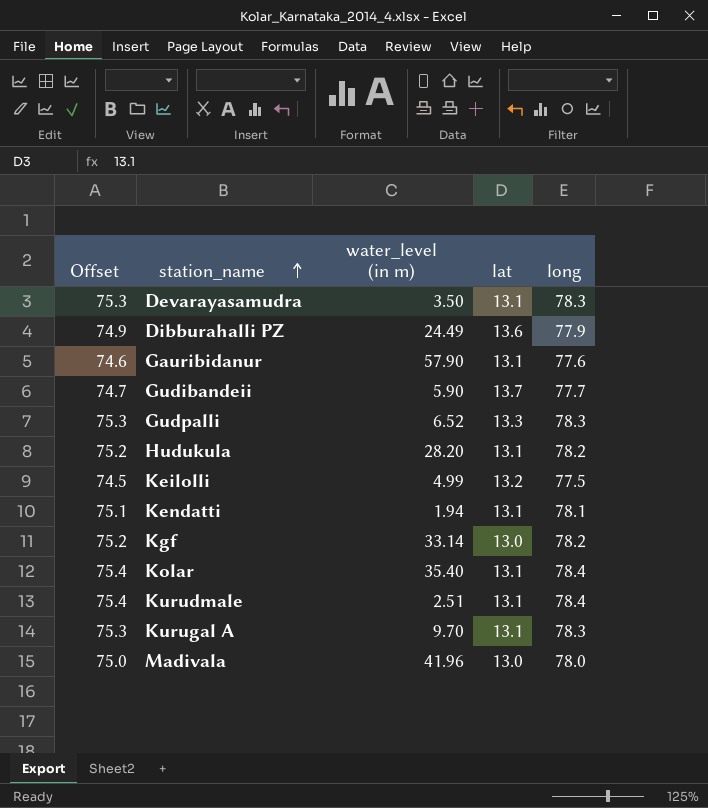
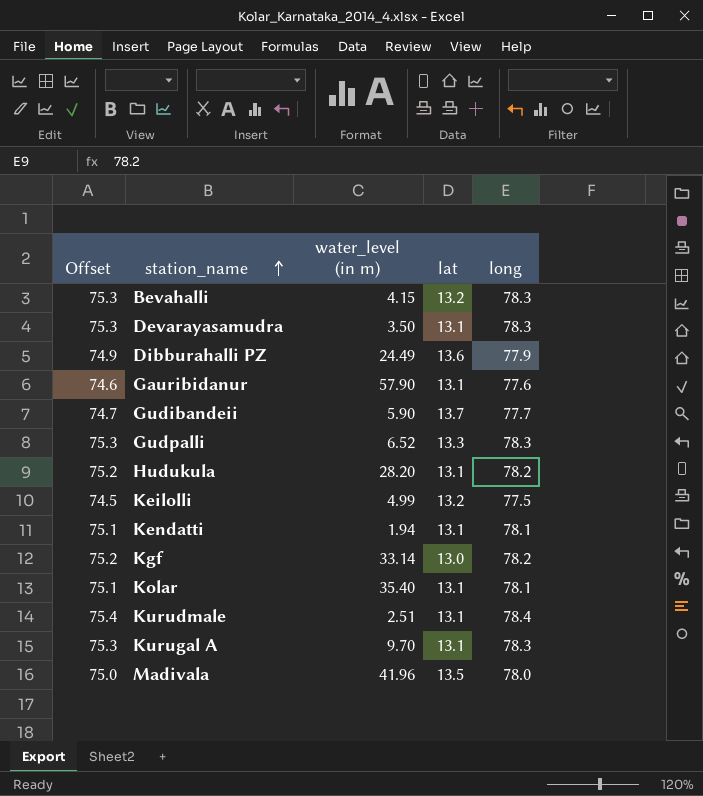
row Bevahalli: none -> 75.3 | 4.15 | 13.2 | 78.3
Kolar | Offset: 75.4 -> 75.1
Kolar | long: 78.4 -> 78.1
Madivala | lat: 13.0 -> 13.5

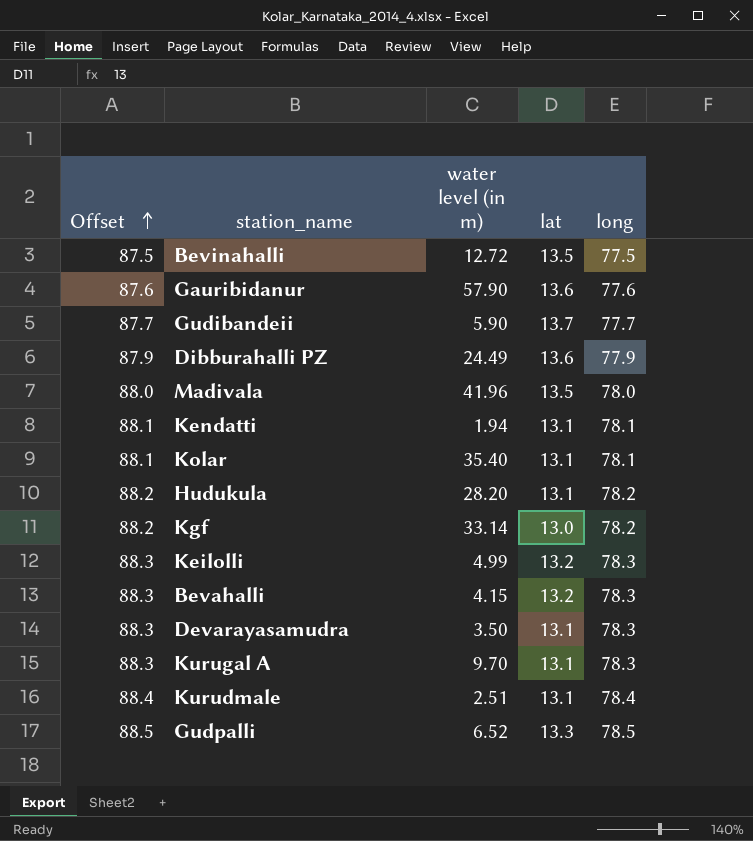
row order: station_name ascending -> Offset ascending
column Offset | formula: [long] - 3 -> [long] + 10
column name: water_level (in m) -> water level (in m)
row Bevinahalli: none -> 87.5 | 12.72 | 13.5 | 77.5
Gauribidanur | lat: 13.1 -> 13.6
Keilolli | long: 77.5 -> 78.3
Gudpalli | long: 78.3 -> 78.5

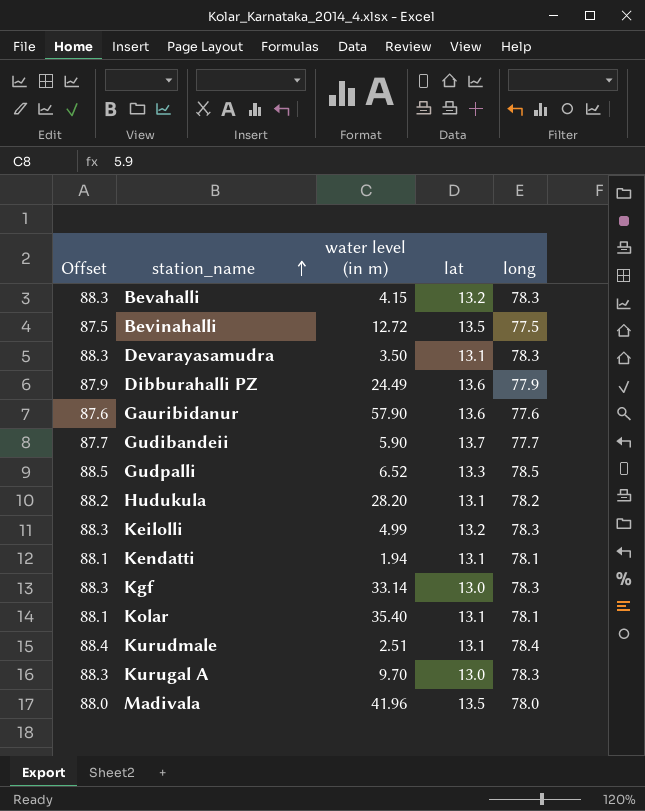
row order: Offset ascending -> station_name ascending
Kgf | Offset: 88.2 -> 88.3
Kgf | long: 78.2 -> 78.3
Kurugal A | lat: 13.1 -> 13.0

